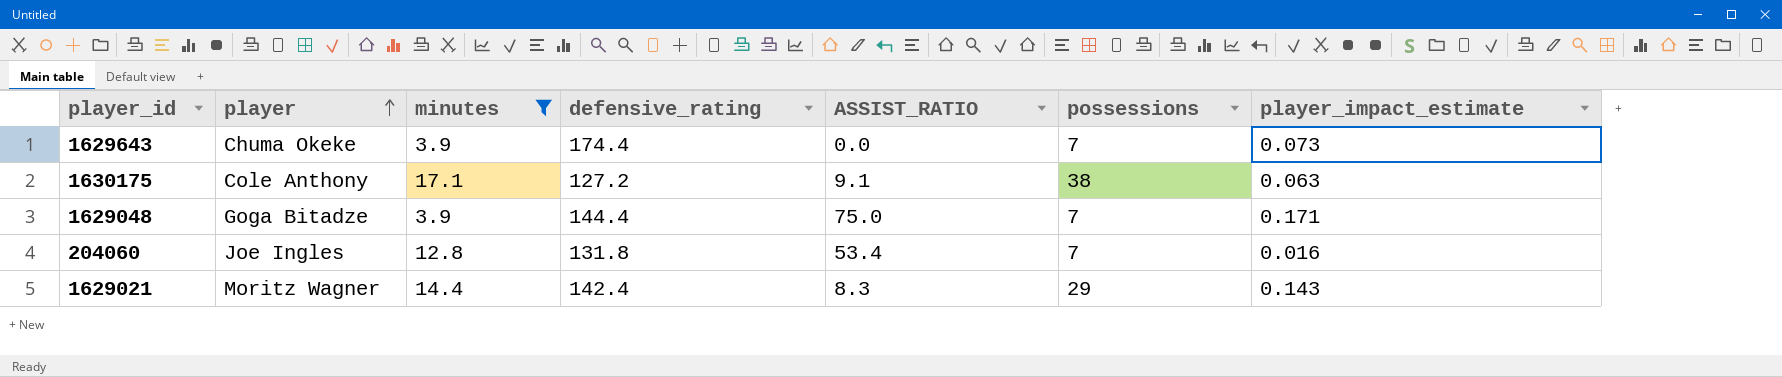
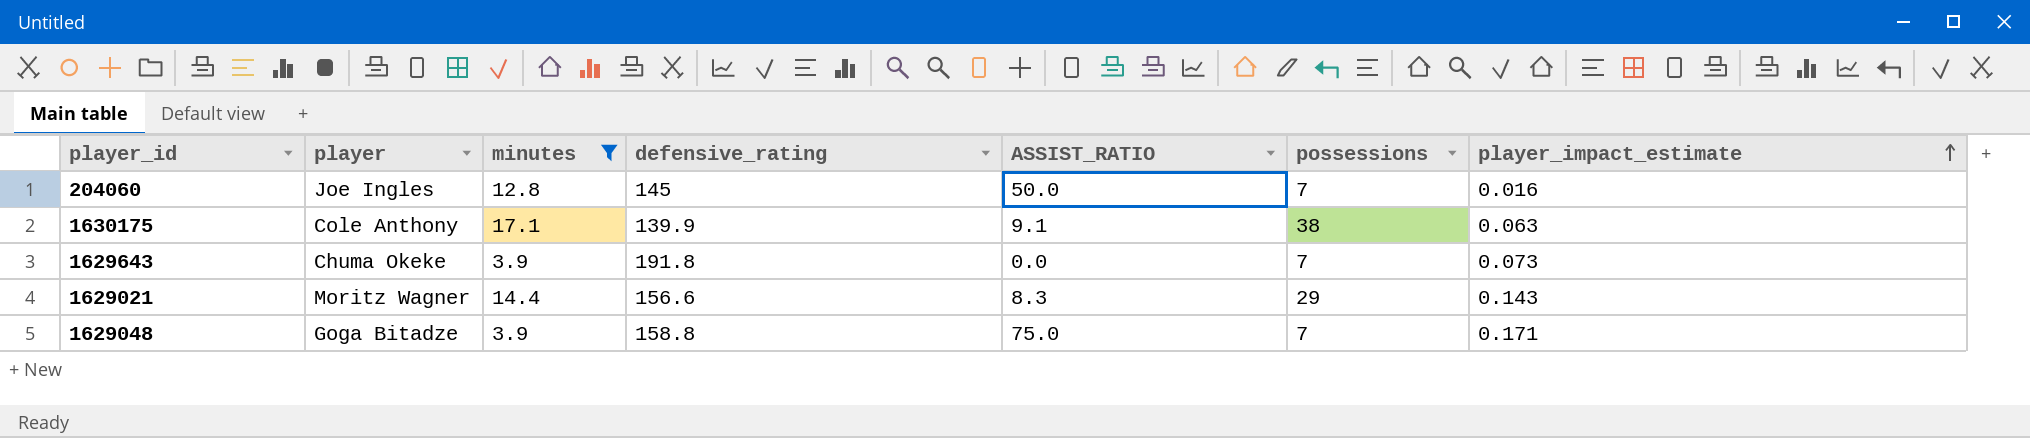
row order: player ascending -> player_impact_estimate ascending
204060 | defensive_rating: 131.8 -> 145
204060 | ASSIST_RATIO: 53.4 -> 50.0
1630175 | defensive_rating: 127.2 -> 139.9
1629643 | defensive_rating: 174.4 -> 191.8
1629021 | defensive_rating: 142.4 -> 156.6
1629048 | defensive_rating: 144.4 -> 158.8

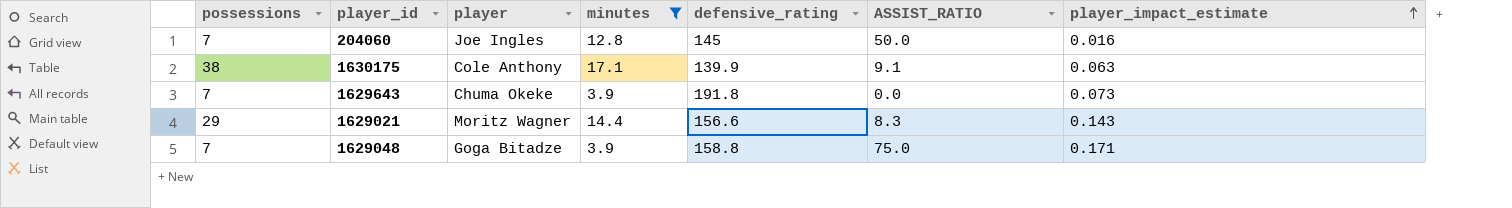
column possessions | position: 6 -> 1

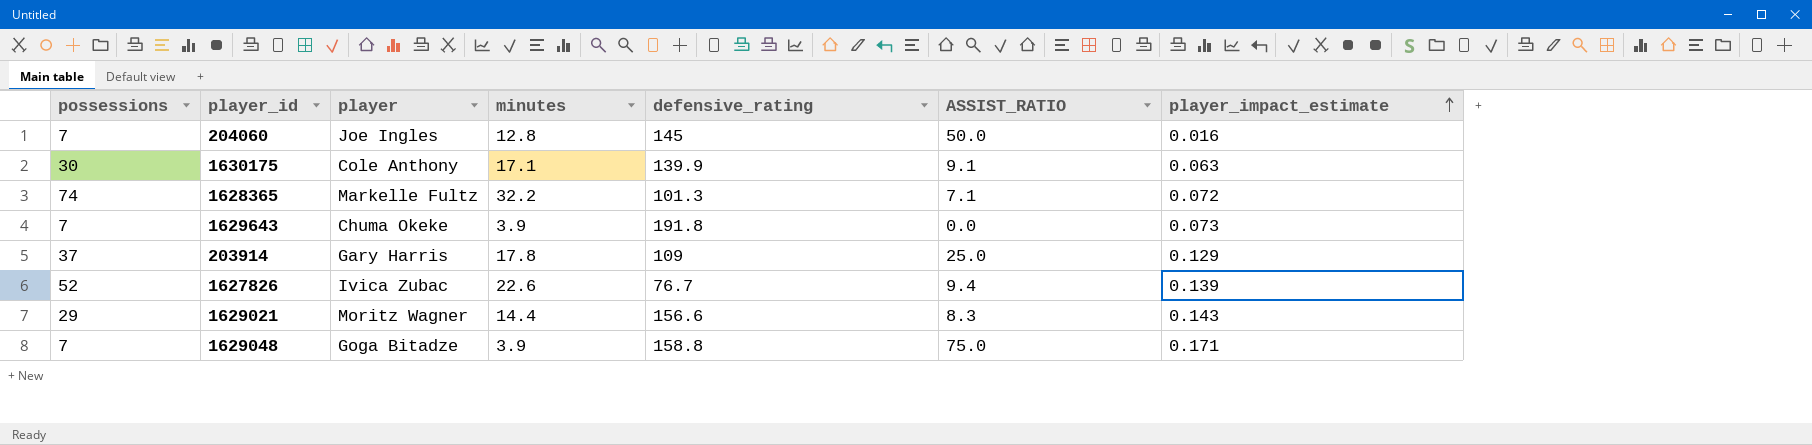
filter: minutes <= 17.1 -> none
1630175 | possessions: 38 -> 30

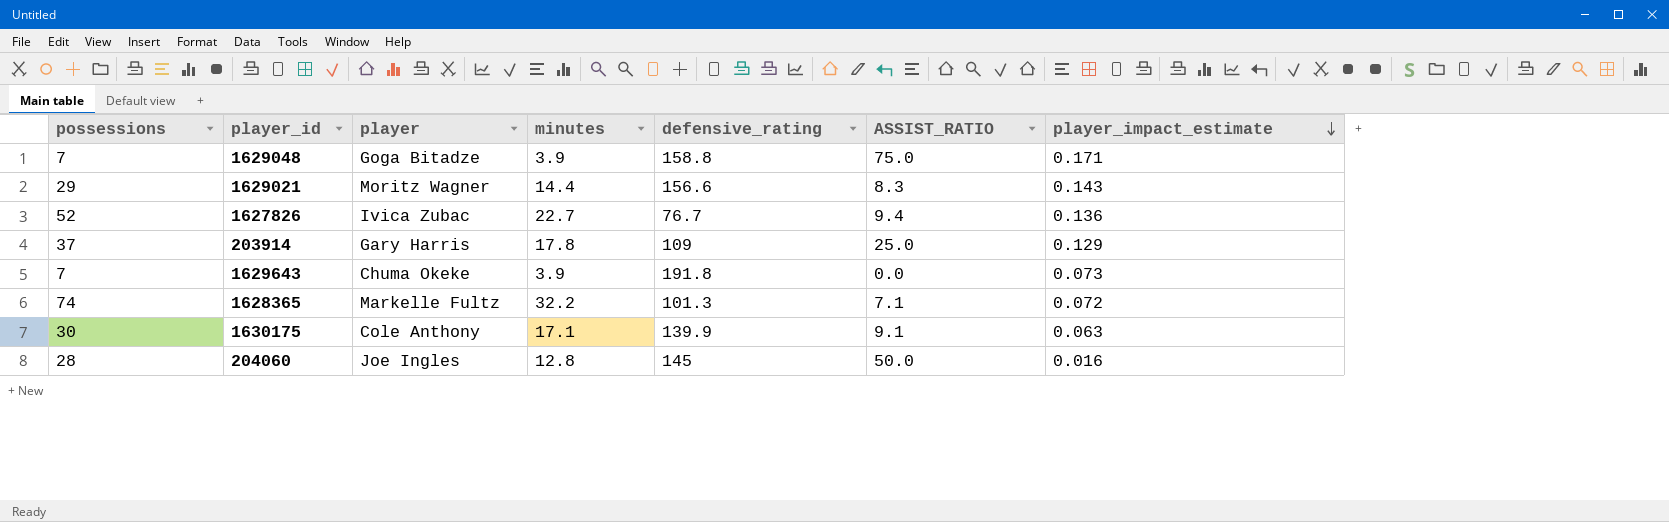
row order: player_impact_estimate ascending -> player_impact_estimate descending
1627826 | minutes: 22.6 -> 22.7
1627826 | player_impact_estimate: 0.139 -> 0.136
204060 | possessions: 7 -> 28

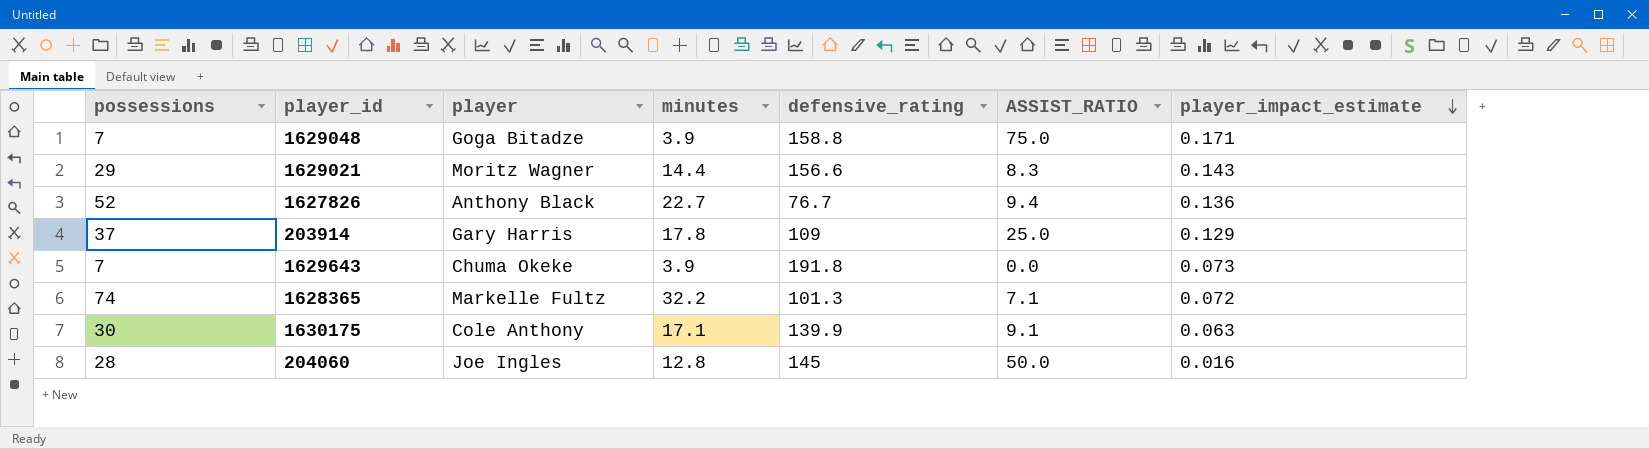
1627826 | player: Ivica Zubac -> Anthony Black

